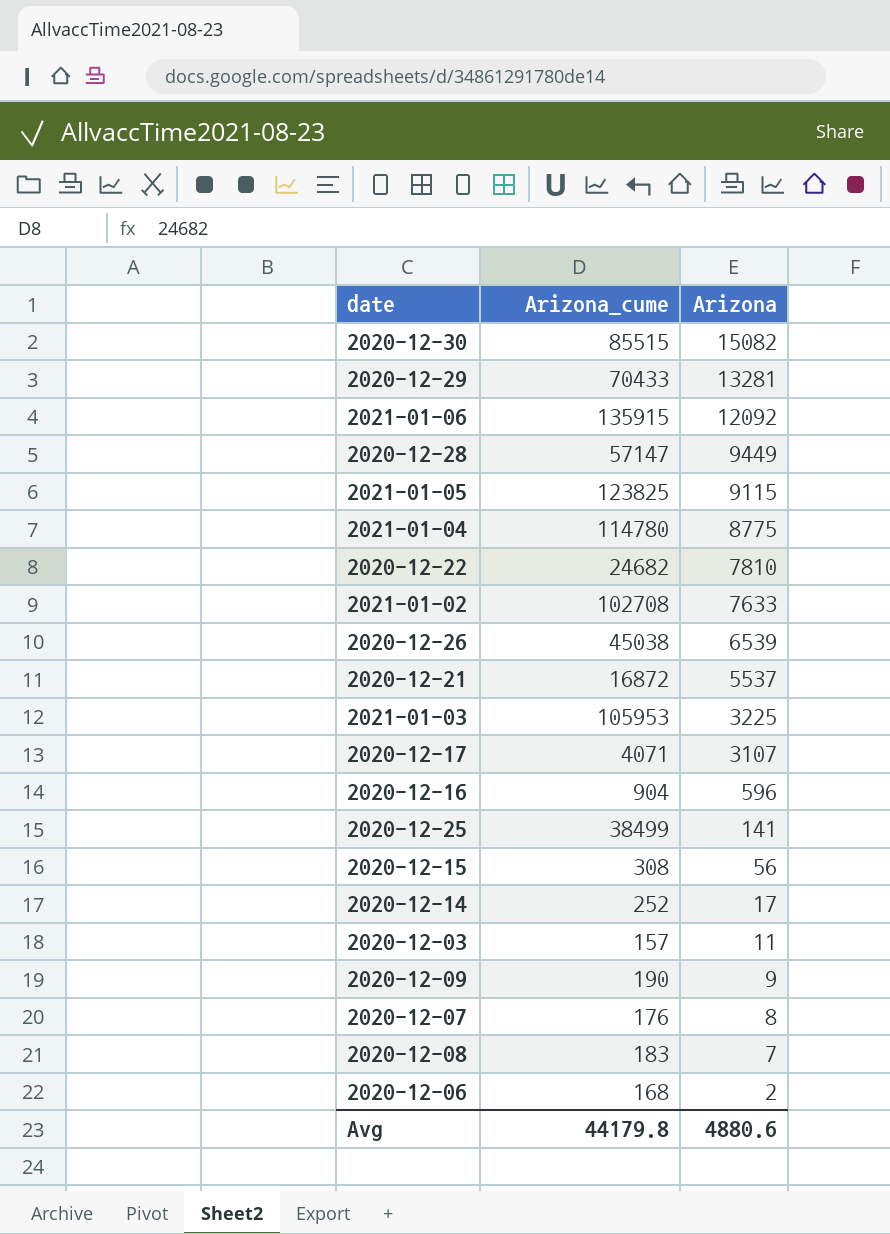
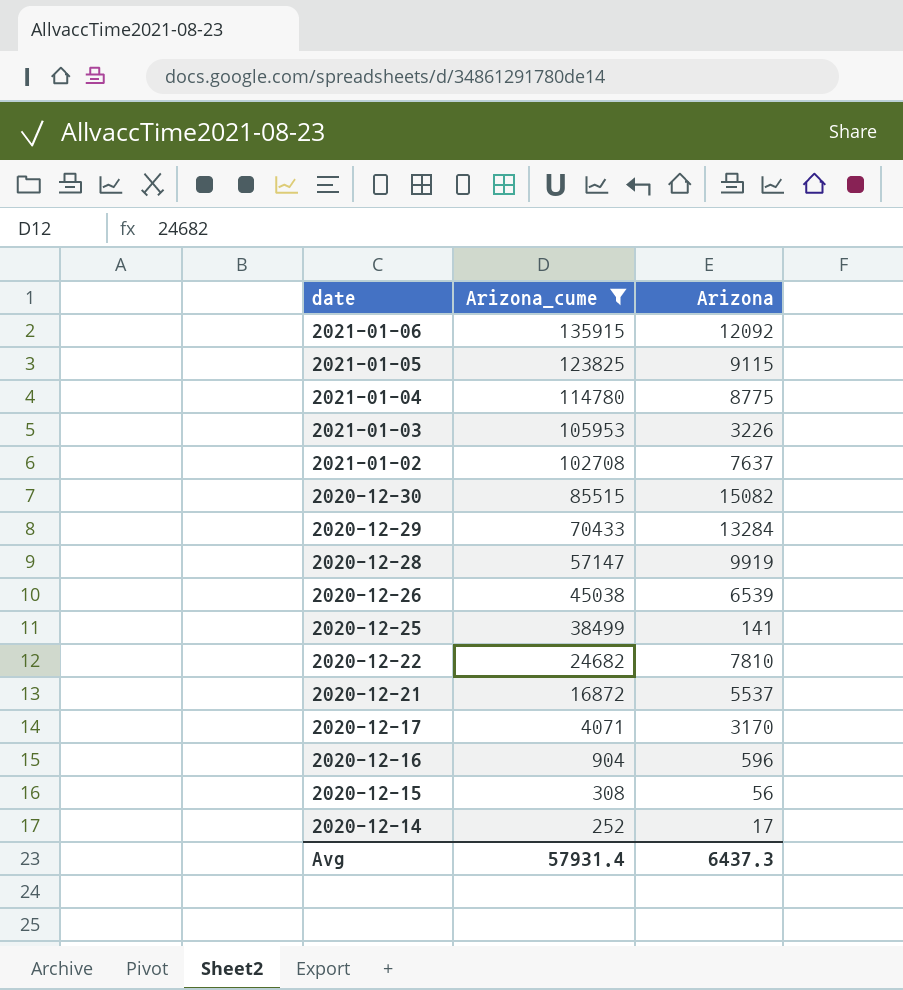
filter: none -> Arizona_cume >= 252
row order: Arizona descending -> date descending
2021-01-03 | Arizona: 3225 -> 3226
2021-01-02 | Arizona: 7633 -> 7637
2020-12-29 | Arizona: 13281 -> 13284
2020-12-28 | Arizona: 9449 -> 9919
2020-12-17 | Arizona: 3107 -> 3170
Avg | Arizona_cume: 44179.8 -> 57931.4
Avg | Arizona: 4880.6 -> 6437.3

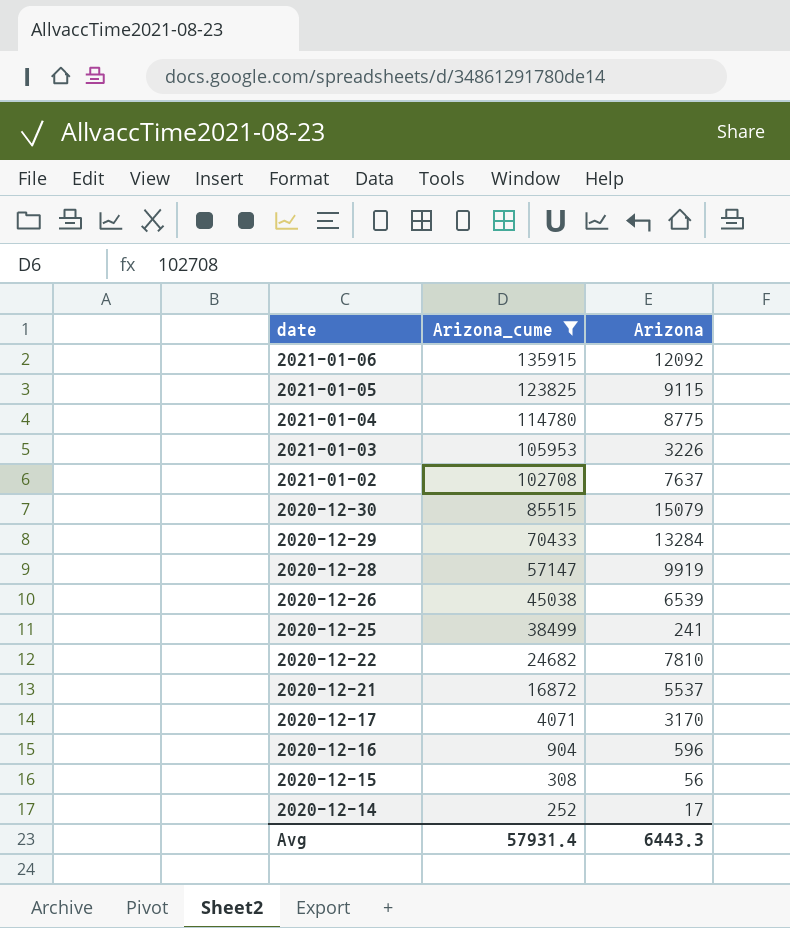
2020-12-30 | Arizona: 15082 -> 15079
2020-12-25 | Arizona: 141 -> 241
Avg | Arizona: 6437.3 -> 6443.3

